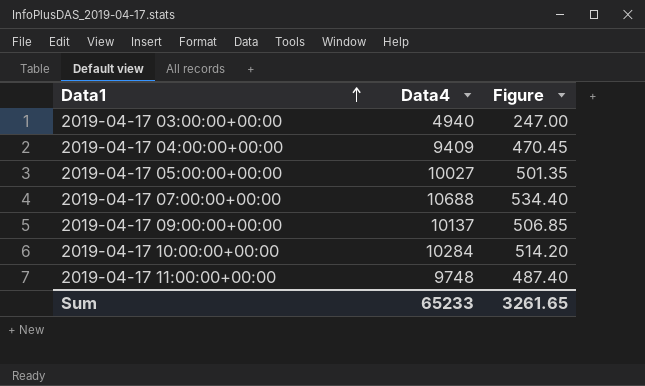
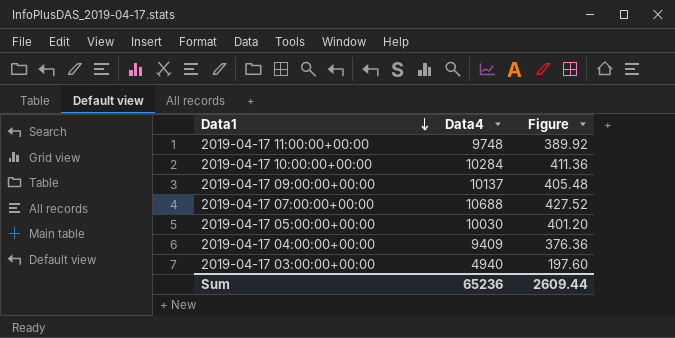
row order: Data1 ascending -> Data1 descending
column Figure | formula: [Data4] * 0.05 -> [Data4] * 0.04
2019-04-17 05:00:00+00:00 | Data4: 10027 -> 10030
Sum | Data4: 65233 -> 65236
Sum | Figure: 3261.65 -> 2609.44

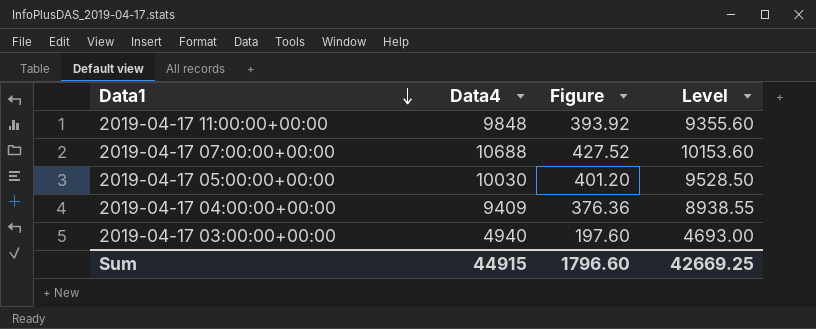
column Level | formula: none -> [Data4] * 0.95
row 2019-04-17 10:00:00+00:00: 10284 | 411.36 -> none
row 2019-04-17 09:00:00+00:00: 10137 | 405.48 -> none
2019-04-17 11:00:00+00:00 | Data4: 9748 -> 9848
2019-04-17 11:00:00+00:00 | Figure: 389.92 -> 393.92
Sum | Data4: 65236 -> 44915
Sum | Figure: 2609.44 -> 1796.60

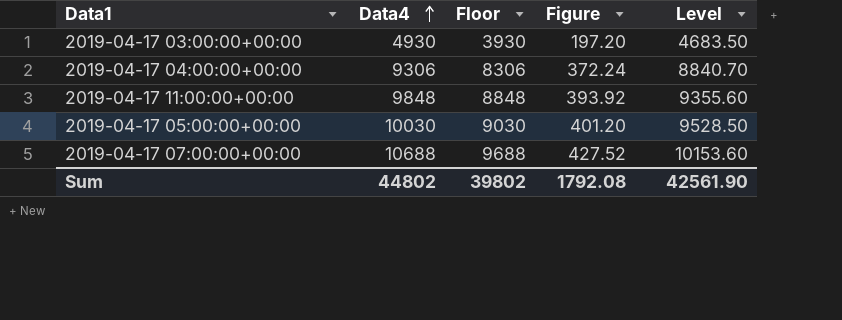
row order: Data1 descending -> Data4 ascending
column Floor | formula: none -> [Data4] - 1000
2019-04-17 03:00:00+00:00 | Data4: 4940 -> 4930
2019-04-17 03:00:00+00:00 | Figure: 197.60 -> 197.20
2019-04-17 03:00:00+00:00 | Level: 4693.00 -> 4683.50
2019-04-17 04:00:00+00:00 | Data4: 9409 -> 9306
2019-04-17 04:00:00+00:00 | Figure: 376.36 -> 372.24
2019-04-17 04:00:00+00:00 | Level: 8938.55 -> 8840.70
Sum | Data4: 44915 -> 44802
Sum | Figure: 1796.60 -> 1792.08
Sum | Level: 42669.25 -> 42561.90

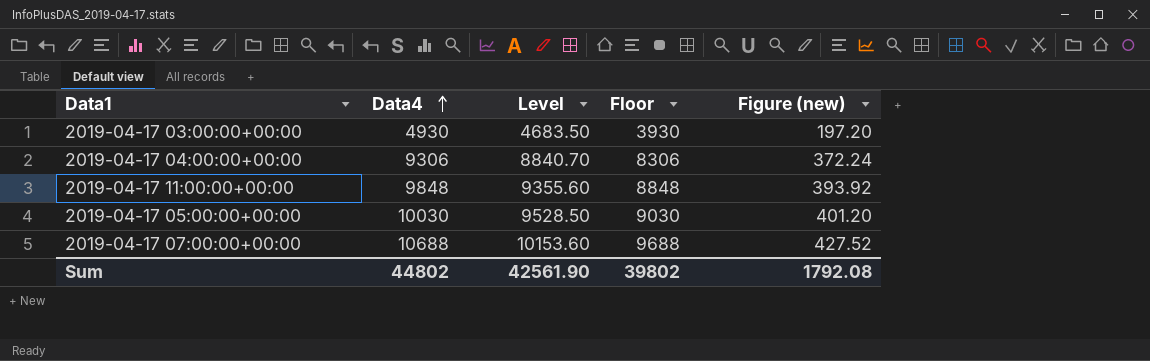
column Level | position: 5 -> 3
column name: Figure -> Figure (new)

